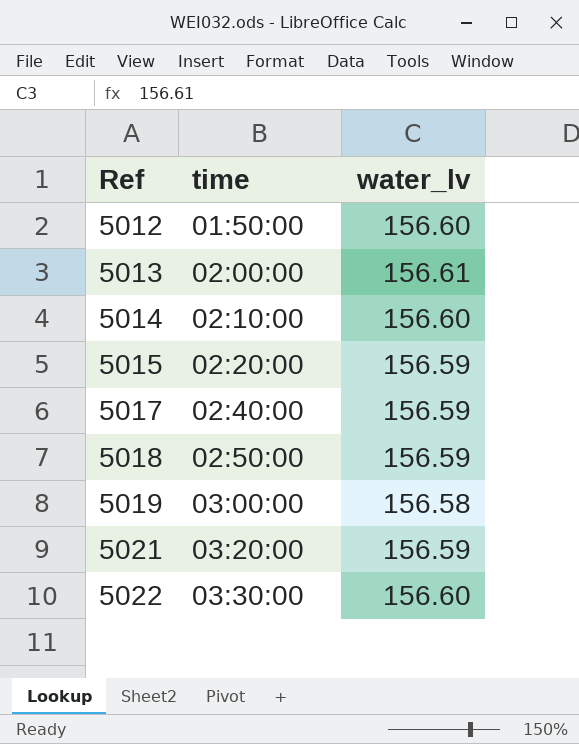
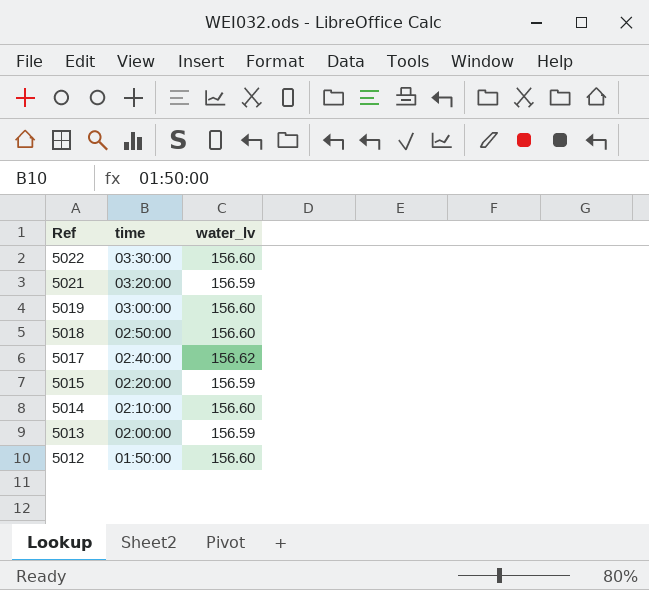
row order: Ref ascending -> Ref descending
5019 | water_lv: 156.58 -> 156.60
5018 | water_lv: 156.59 -> 156.60
5017 | water_lv: 156.59 -> 156.62
5013 | water_lv: 156.61 -> 156.59

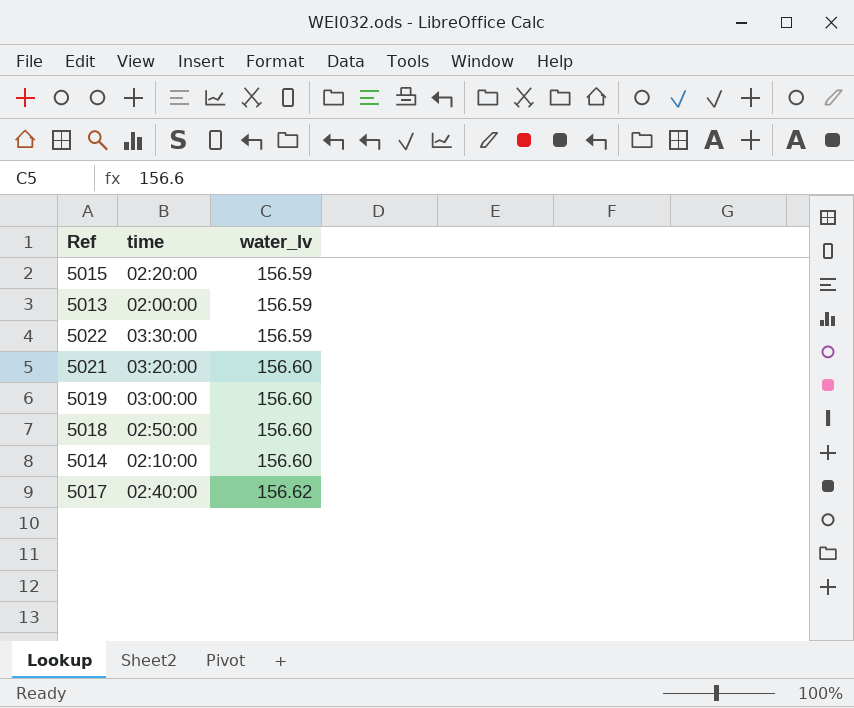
row order: Ref descending -> water_lv ascending
row 5012: 01:50:00 | 156.60 -> none
5022 | water_lv: 156.60 -> 156.59
5021 | water_lv: 156.59 -> 156.60

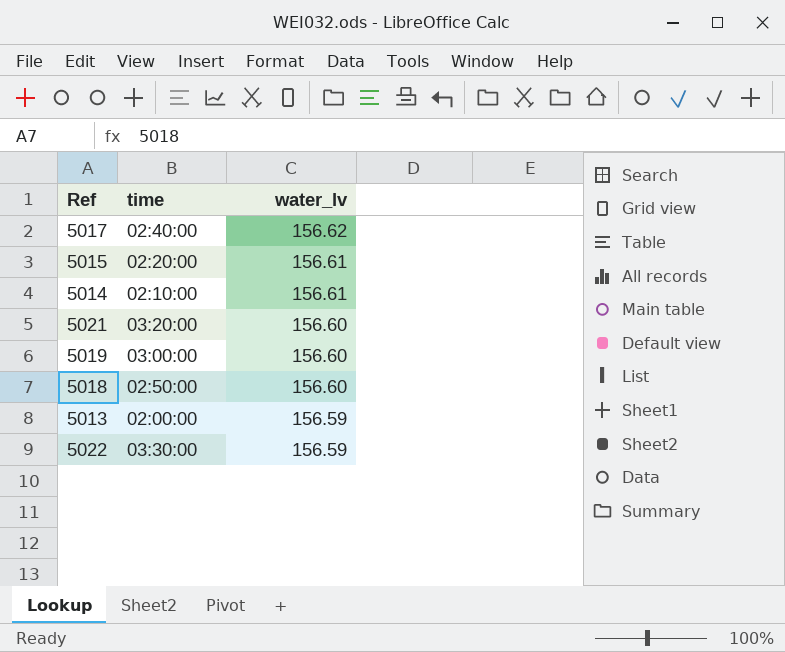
row order: water_lv ascending -> water_lv descending
5015 | water_lv: 156.59 -> 156.61
5014 | water_lv: 156.60 -> 156.61

